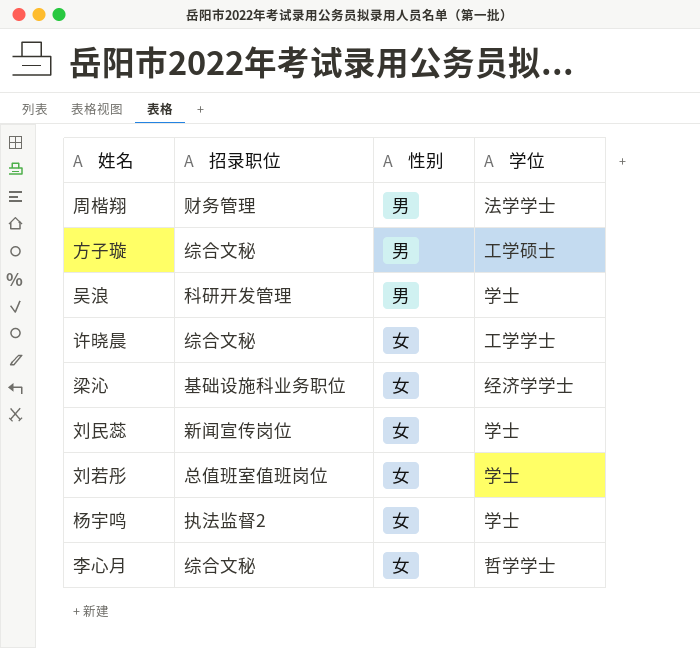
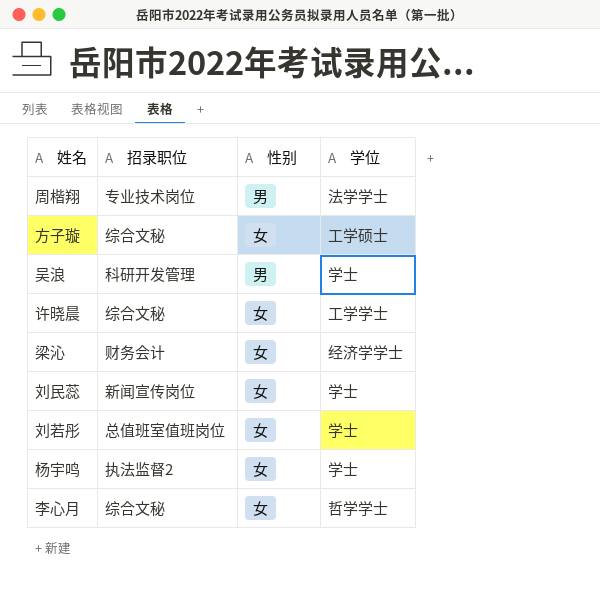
周楷翔 | 招录职位: 财务管理 -> 专业技术岗位
方子璇 | 性别: 男 -> 女
梁沁 | 招录职位: 基础设施科业务职位 -> 财务会计

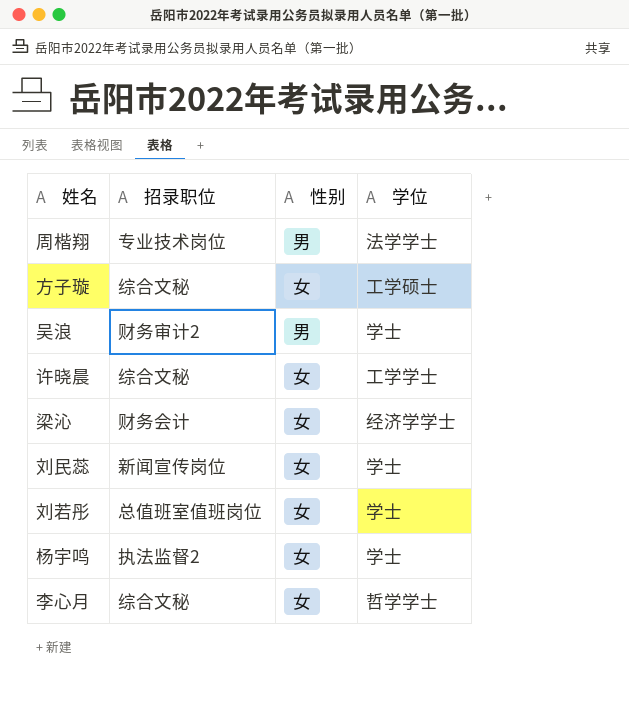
吴浪 | 招录职位: 科研开发管理 -> 财务审计2

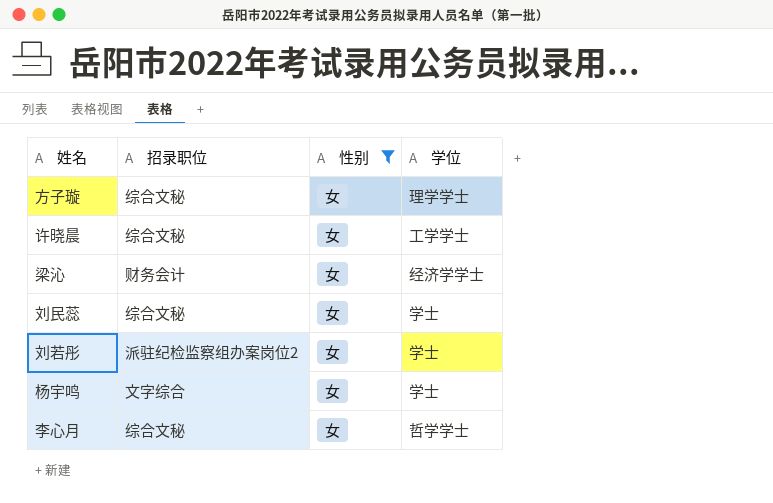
filter: none -> 性别 = 女
方子璇 | 学位: 工学硕士 -> 理学学士
刘民蕊 | 招录职位: 新闻宣传岗位 -> 综合文秘
刘若彤 | 招录职位: 总值班室值班岗位 -> 派驻纪检监察组办案岗位2
杨宇鸣 | 招录职位: 执法监督2 -> 文字综合

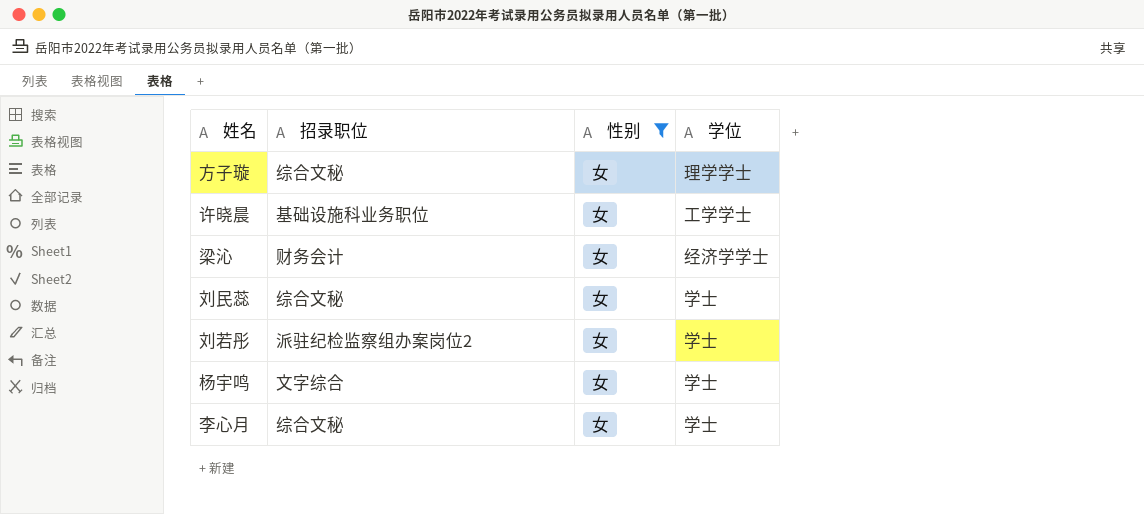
许晓晨 | 招录职位: 综合文秘 -> 基础设施科业务职位
李心月 | 学位: 哲学学士 -> 学士

